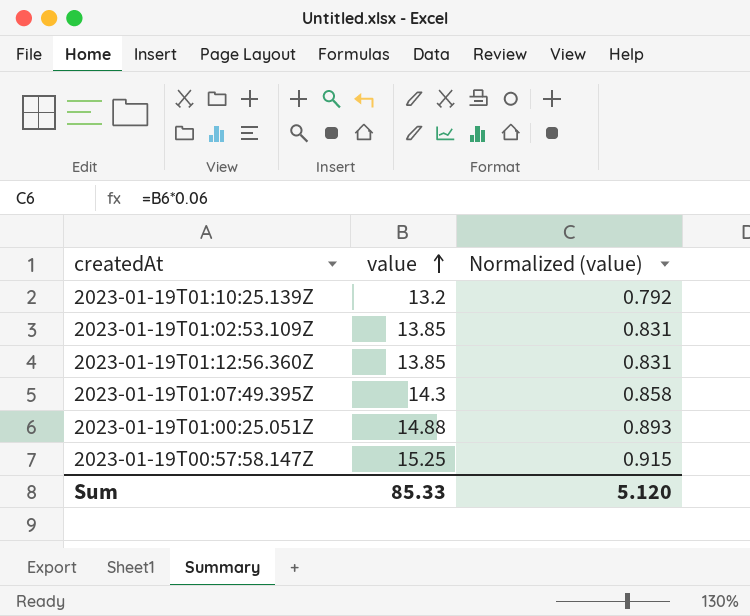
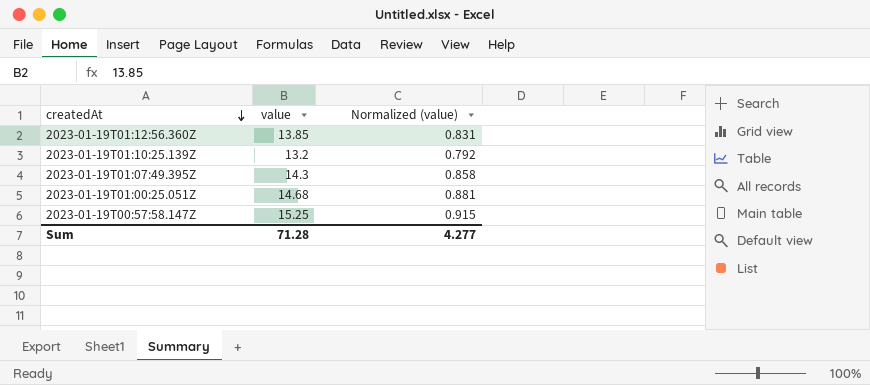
row order: value ascending -> createdAt descending
row 2023-01-19T01:02:53.109Z: 13.85 | 0.831 -> none
2023-01-19T01:00:25.051Z | value: 14.88 -> 14.68
2023-01-19T01:00:25.051Z | Normalized (value): 0.893 -> 0.881
Sum | value: 85.33 -> 71.28
Sum | Normalized (value): 5.120 -> 4.277

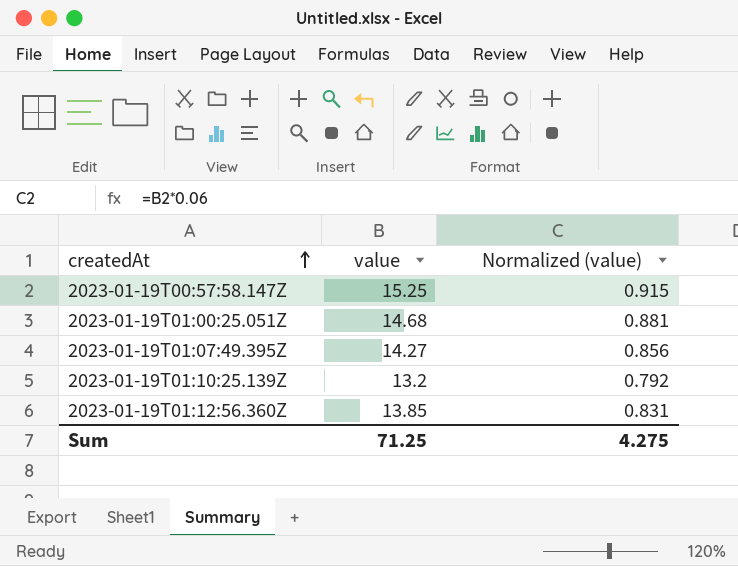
row order: createdAt descending -> createdAt ascending
2023-01-19T01:07:49.395Z | value: 14.3 -> 14.27
2023-01-19T01:07:49.395Z | Normalized (value): 0.858 -> 0.856
Sum | value: 71.28 -> 71.25
Sum | Normalized (value): 4.277 -> 4.275

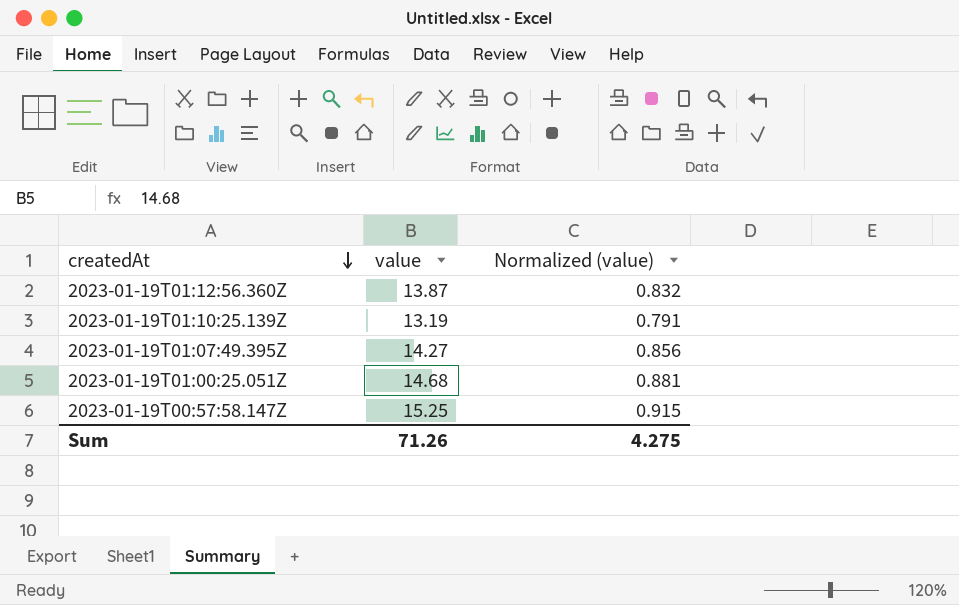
row order: createdAt ascending -> createdAt descending
2023-01-19T01:12:56.360Z | value: 13.85 -> 13.87
2023-01-19T01:12:56.360Z | Normalized (value): 0.831 -> 0.832
2023-01-19T01:10:25.139Z | value: 13.2 -> 13.19
2023-01-19T01:10:25.139Z | Normalized (value): 0.792 -> 0.791
Sum | value: 71.25 -> 71.26

